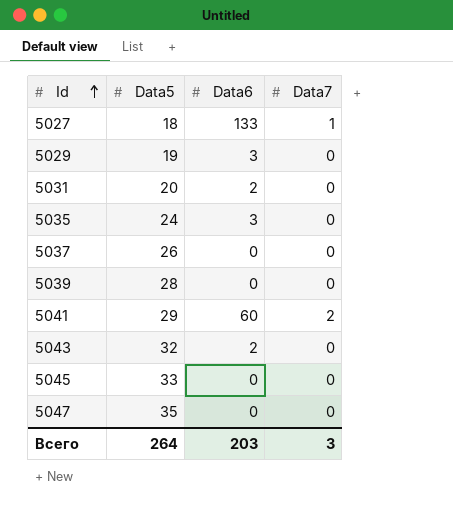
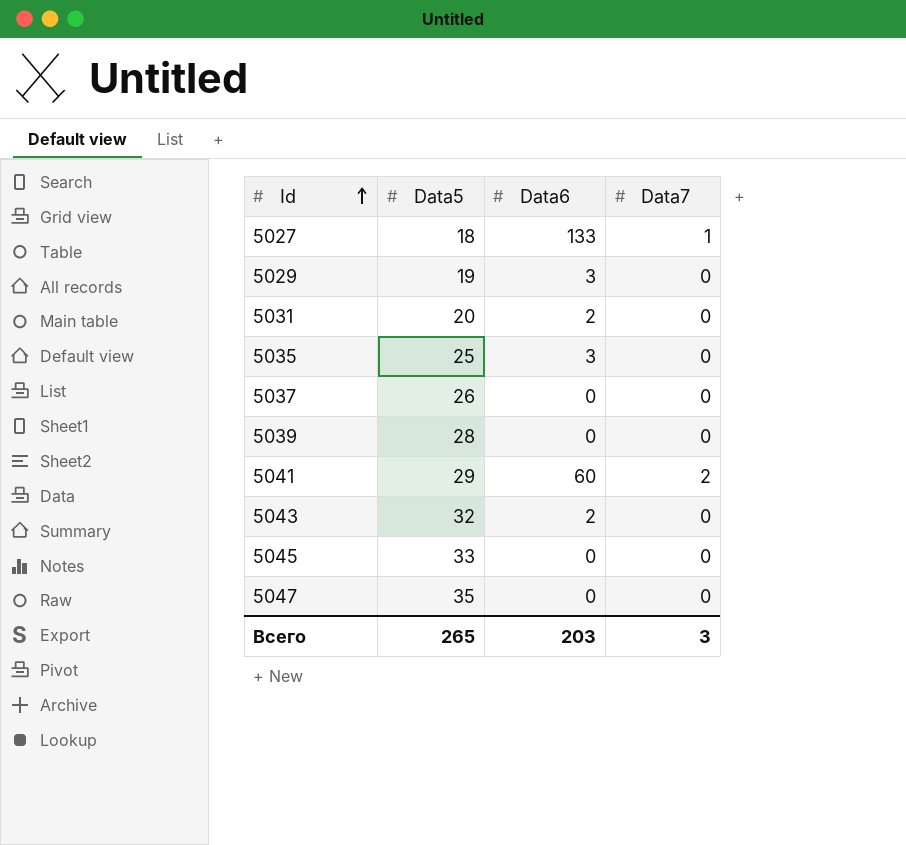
5035 | Data5: 24 -> 25
Всего | Data5: 264 -> 265

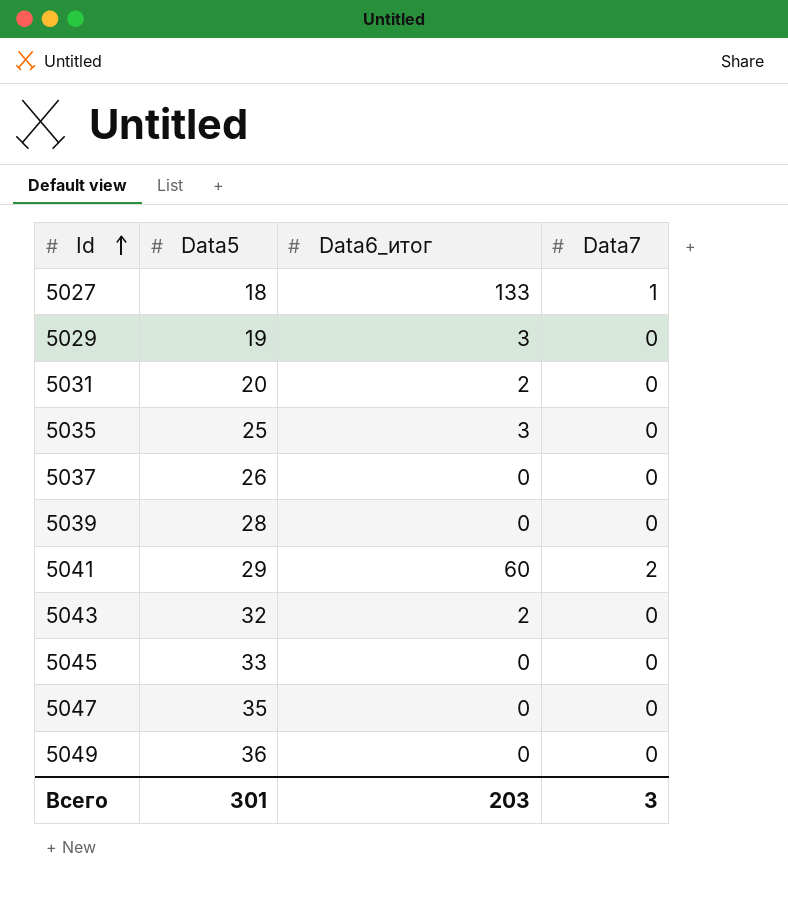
column name: Data6 -> Data6_итог
row 5049: none -> 36 | 0 | 0
Всего | Data5: 265 -> 301

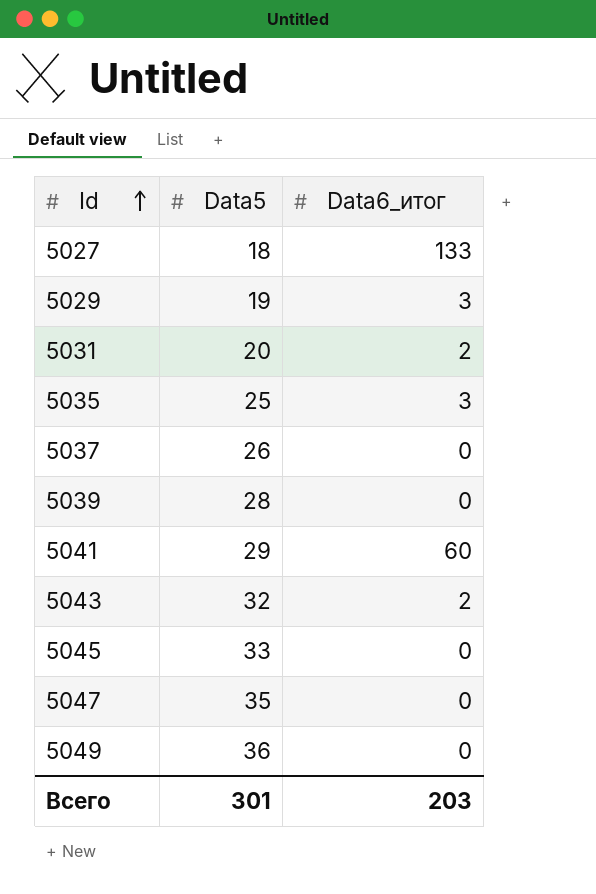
column Data7 | position: 4 -> none

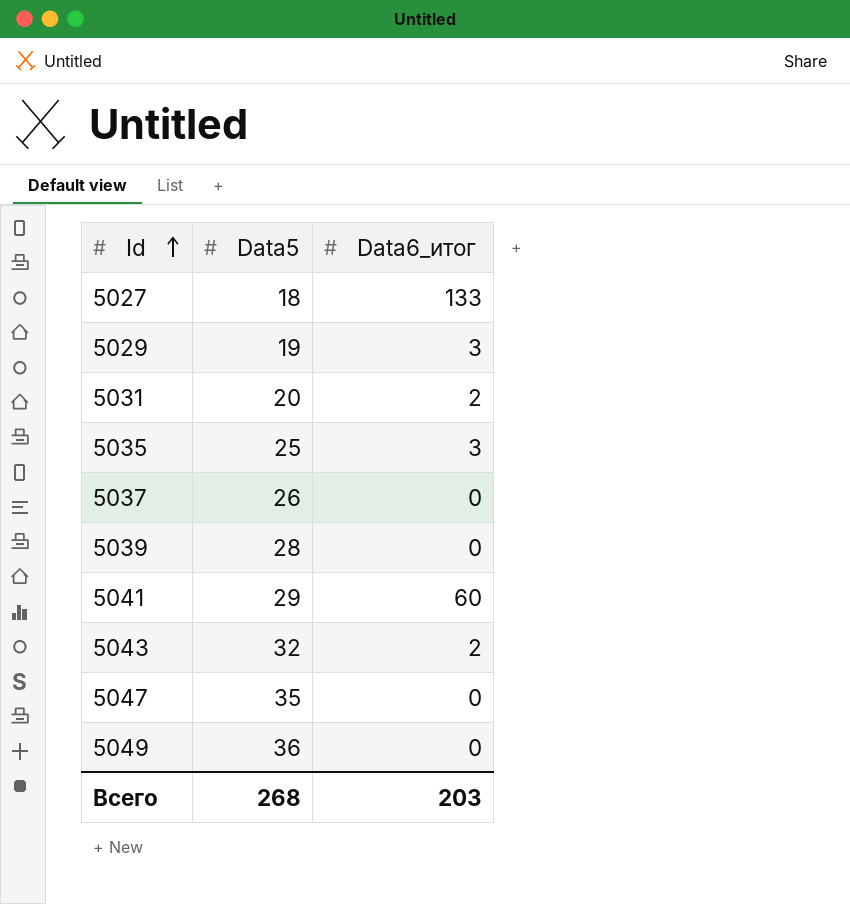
row 5045: 33 | 0 -> none
Всего | Data5: 301 -> 268

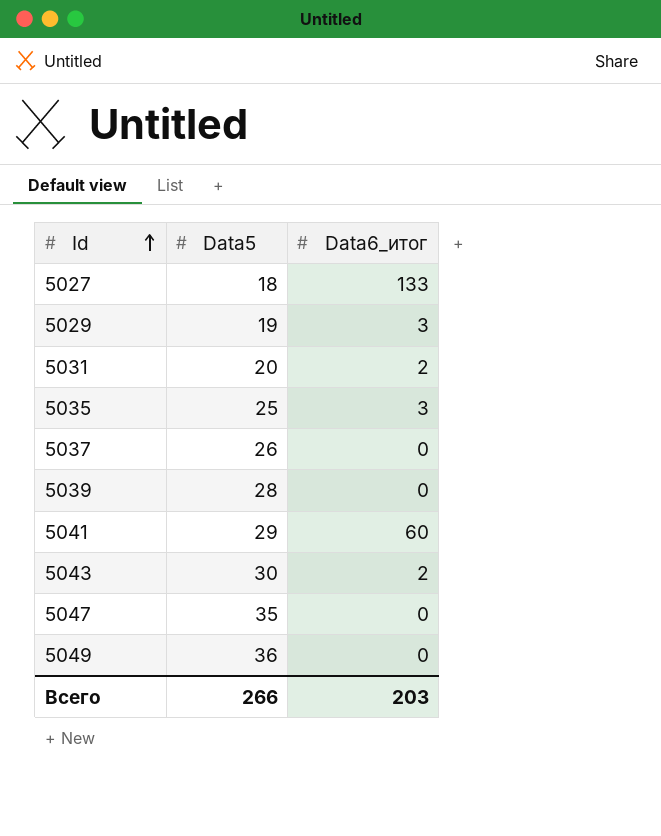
5043 | Data5: 32 -> 30
Всего | Data5: 268 -> 266

